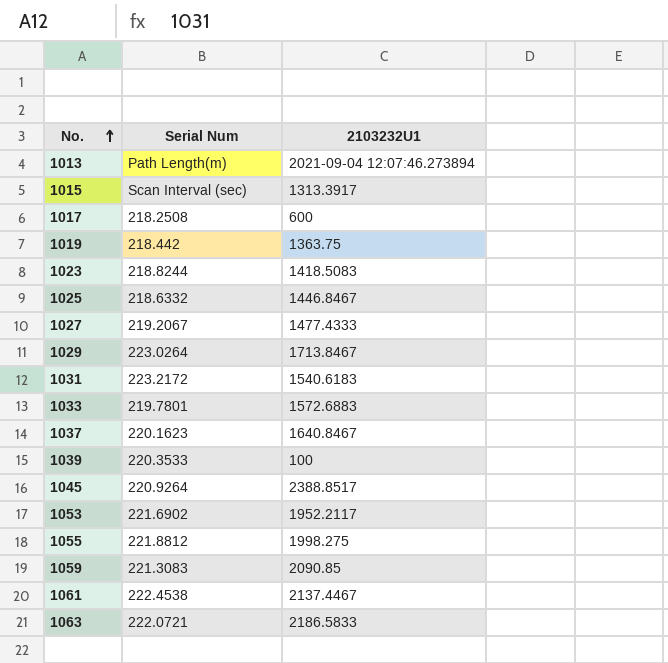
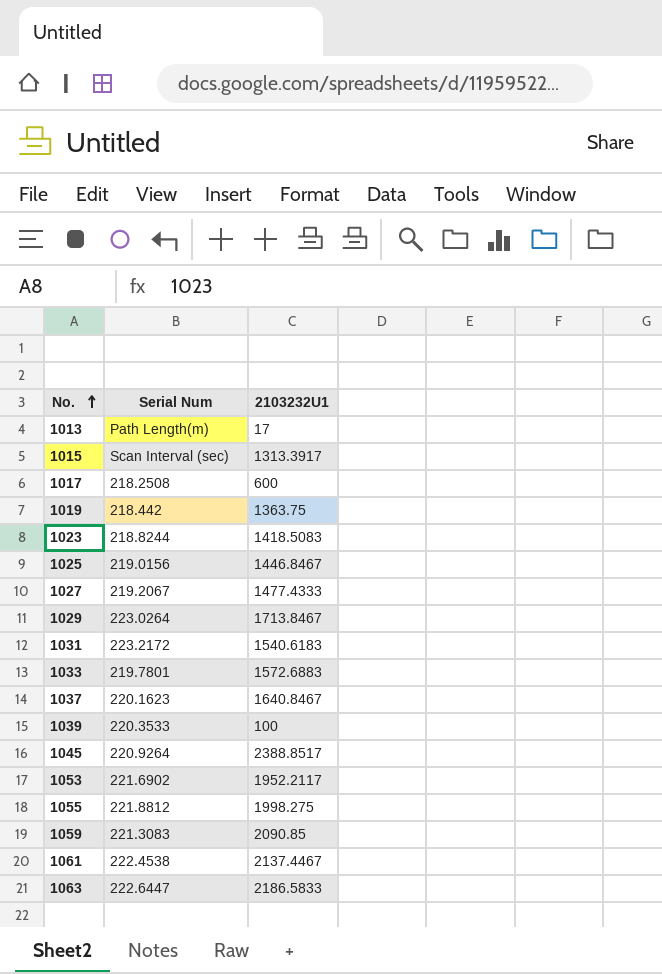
1013 | 2103232U1: 2021-09-04 12:07:46.273894 -> 17
1025 | Serial Num: 218.6332 -> 219.0156
1063 | Serial Num: 222.0721 -> 222.6447

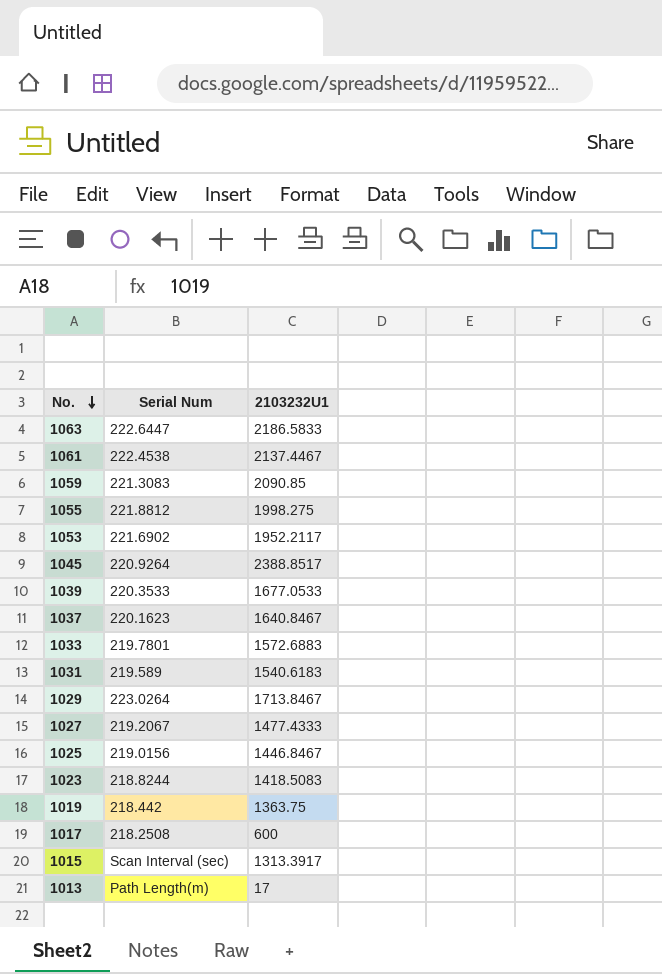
row order: No. ascending -> No. descending
1039 | 2103232U1: 100 -> 1677.0533
1031 | Serial Num: 223.2172 -> 219.589

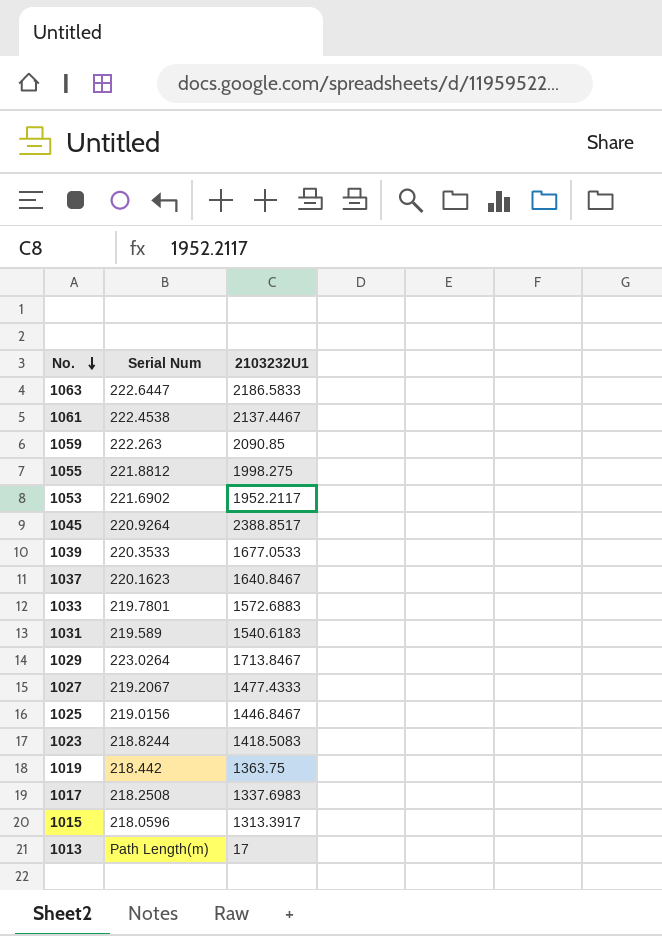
1059 | Serial Num: 221.3083 -> 222.263
1017 | 2103232U1: 600 -> 1337.6983
1015 | Serial Num: Scan Interval (sec) -> 218.0596

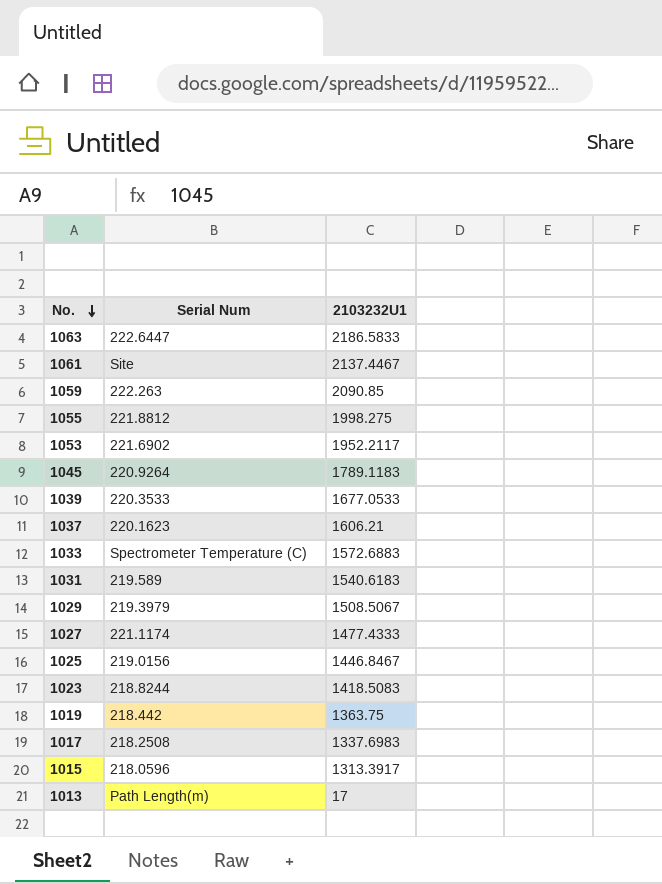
1061 | Serial Num: 222.4538 -> Site
1045 | 2103232U1: 2388.8517 -> 1789.1183
1037 | 2103232U1: 1640.8467 -> 1606.21
1033 | Serial Num: 219.7801 -> Spectrometer Temperature (C)
1029 | Serial Num: 223.0264 -> 219.3979
1029 | 2103232U1: 1713.8467 -> 1508.5067
1027 | Serial Num: 219.2067 -> 221.1174

